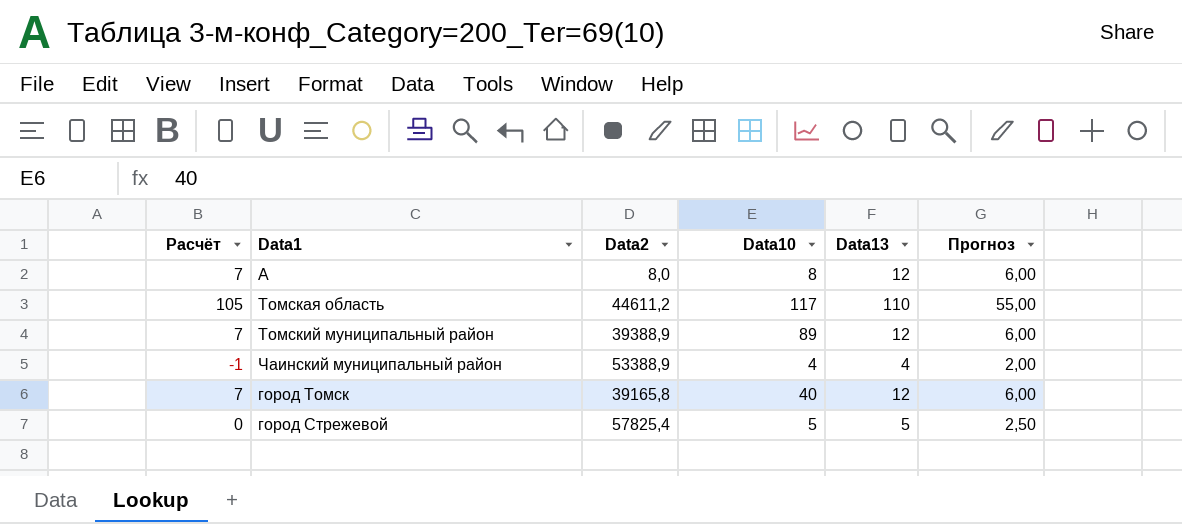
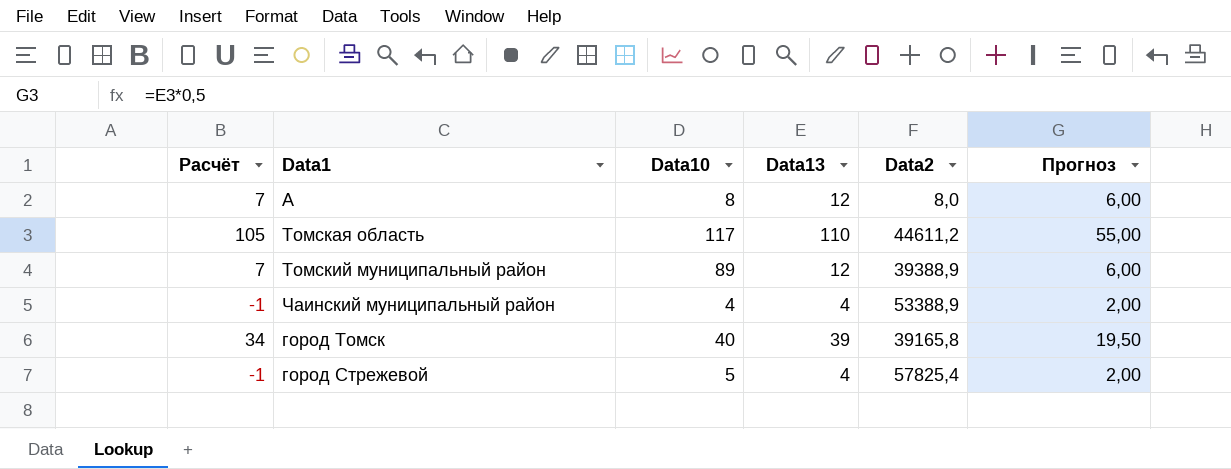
column Data2 | position: 3 -> 5
город Томск | Расчёт: 7 -> 34
город Томск | Data13: 12 -> 39
город Томск | Прогноз: 6,00 -> 19,50
город Стрежевой | Расчёт: 0 -> -1
город Стрежевой | Data13: 5 -> 4
город Стрежевой | Прогноз: 2,50 -> 2,00

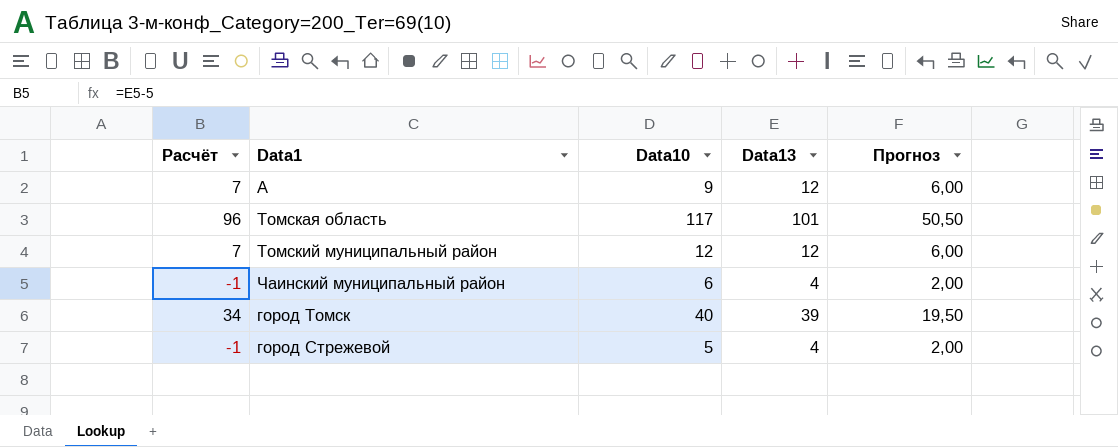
column Data2 | position: 5 -> none
А | Data10: 8 -> 9
Томская область | Расчёт: 105 -> 96
Томская область | Data13: 110 -> 101
Томская область | Прогноз: 55,00 -> 50,50
Томский муниципальный район | Data10: 89 -> 12
Чаинский муниципальный район | Data10: 4 -> 6

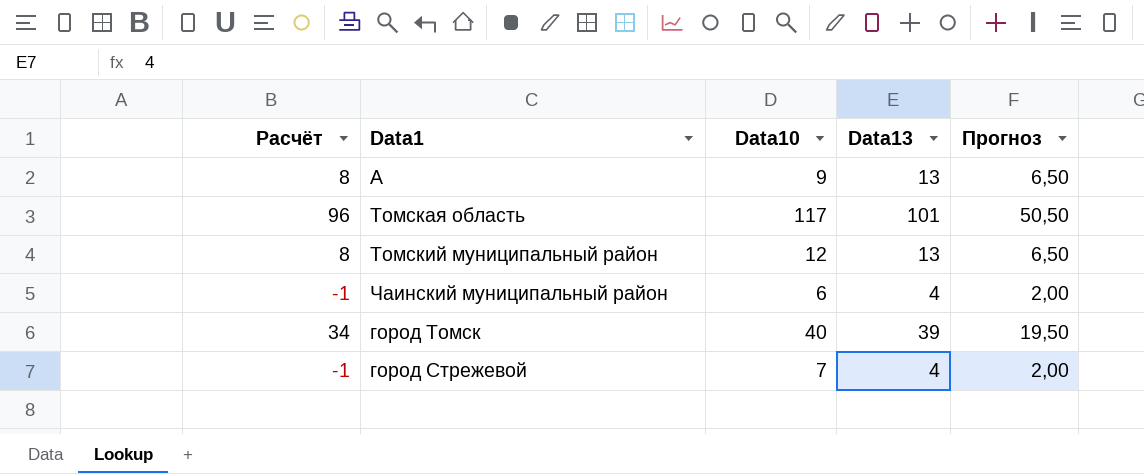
А | Расчёт: 7 -> 8
А | Data13: 12 -> 13
А | Прогноз: 6,00 -> 6,50
Томский муниципальный район | Расчёт: 7 -> 8
Томский муниципальный район | Data13: 12 -> 13
Томский муниципальный район | Прогноз: 6,00 -> 6,50
город Стрежевой | Data10: 5 -> 7

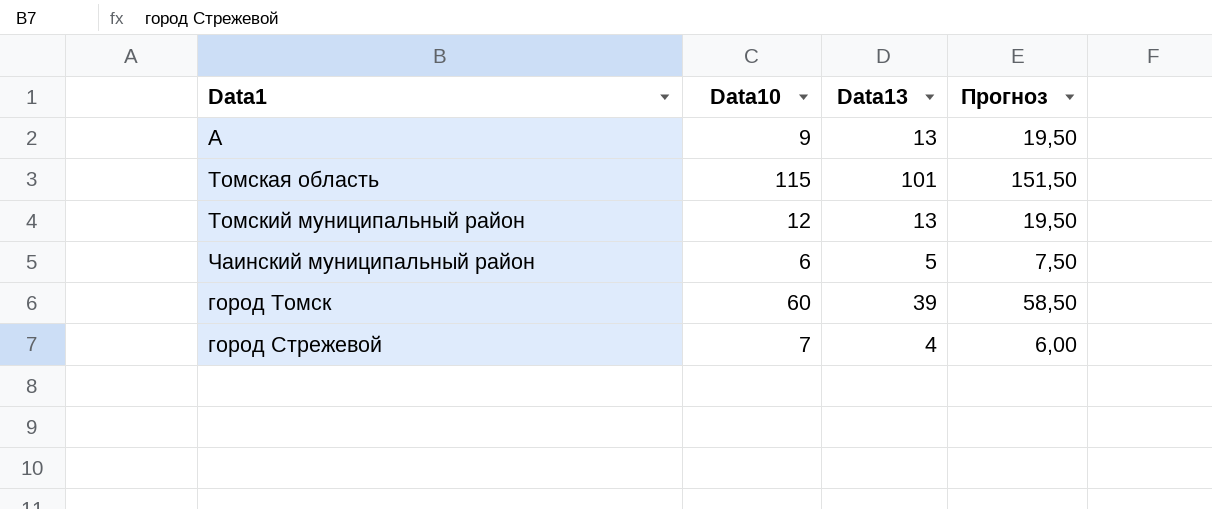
column Расчёт | formula: [Data13] - 5 -> none
column Прогноз | formula: [Data13] * 0,5 -> [Data13] * 1,5
Томская область | Data10: 117 -> 115
Чаинский муниципальный район | Data13: 4 -> 5
город Томск | Data10: 40 -> 60

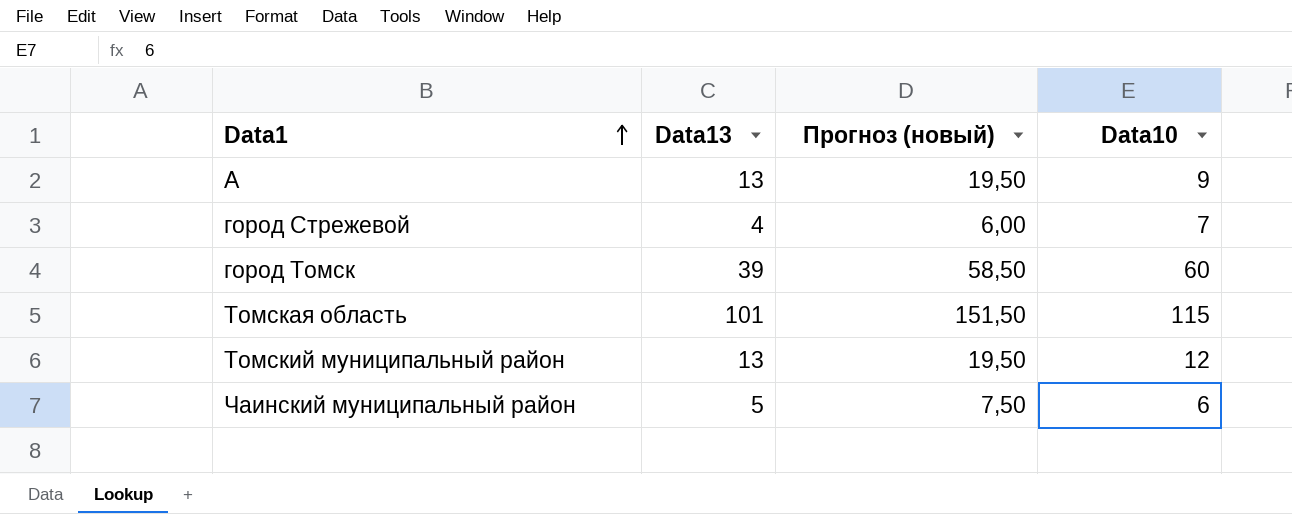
row order: none -> Data1 ascending
column name: Прогноз -> Прогноз (новый)
column Data10 | position: 2 -> 4

